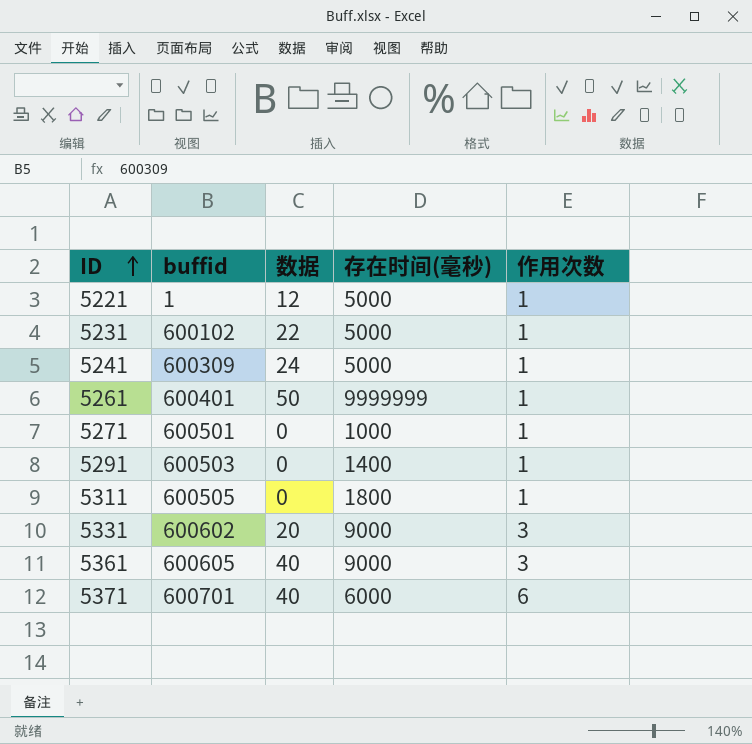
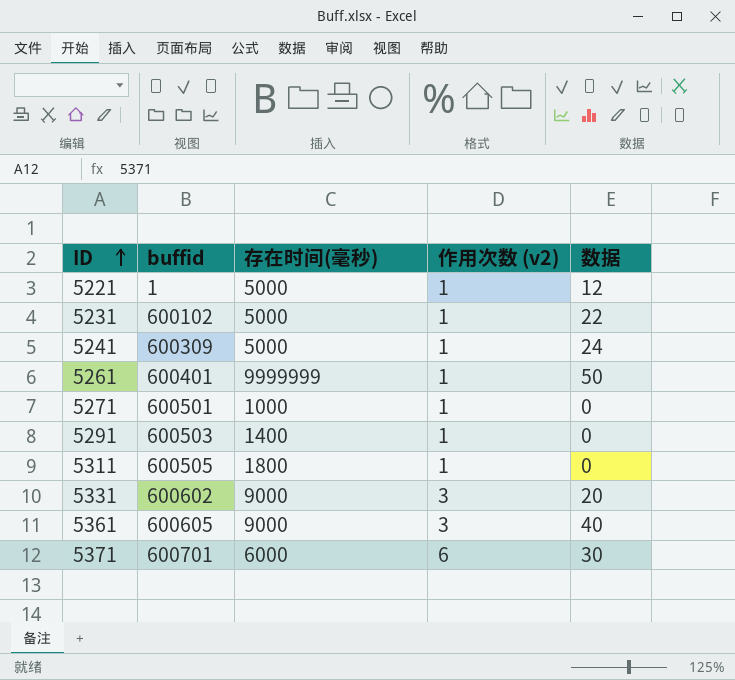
column name: 作用次数 -> 作用次数 (v2)
column 数据 | position: 3 -> 5
5371 | 数据: 40 -> 30

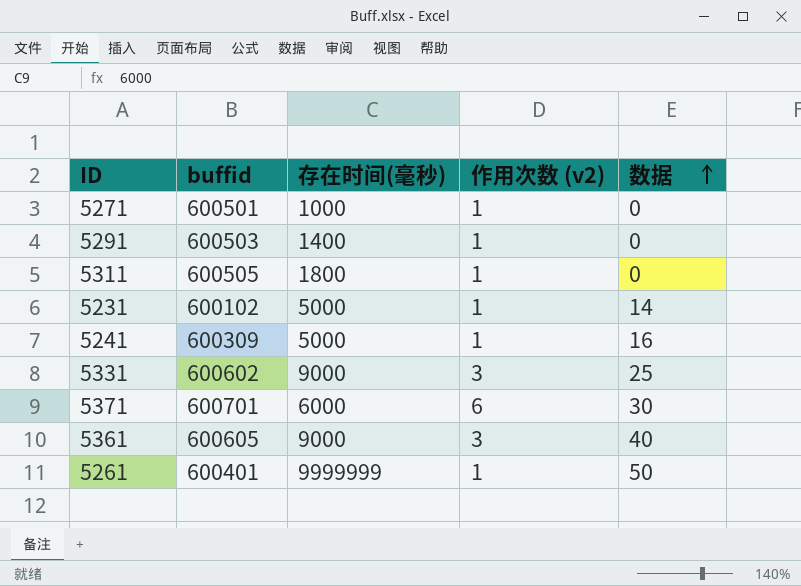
row order: ID ascending -> 数据 ascending
row 5221: 1 | 5000 | 1 | 12 -> none
5231 | 数据: 22 -> 14
5241 | 数据: 24 -> 16
5331 | 数据: 20 -> 25

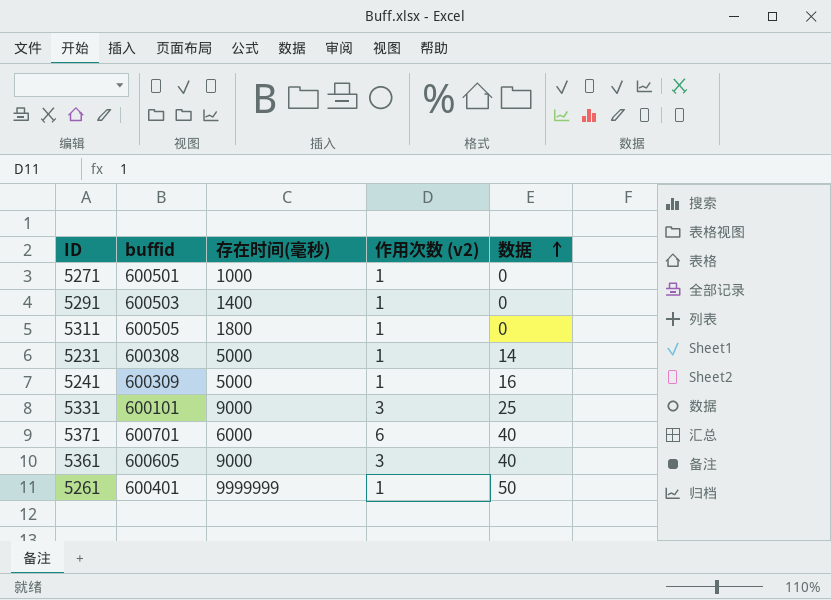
5231 | buffid: 600102 -> 600308
5331 | buffid: 600602 -> 600101
5371 | 数据: 30 -> 40

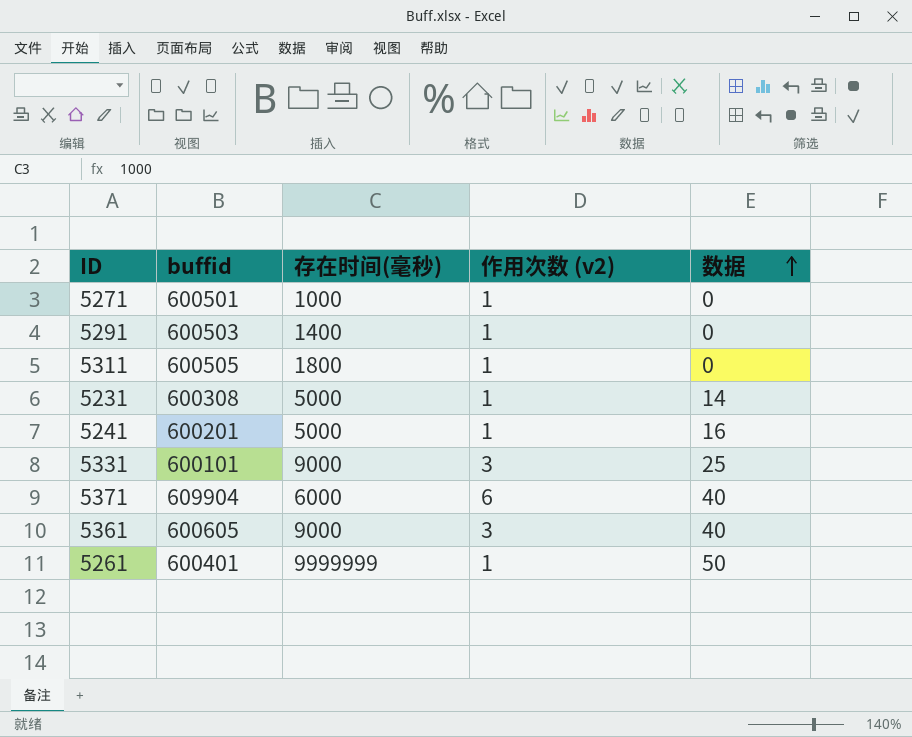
5241 | buffid: 600309 -> 600201
5371 | buffid: 600701 -> 609904

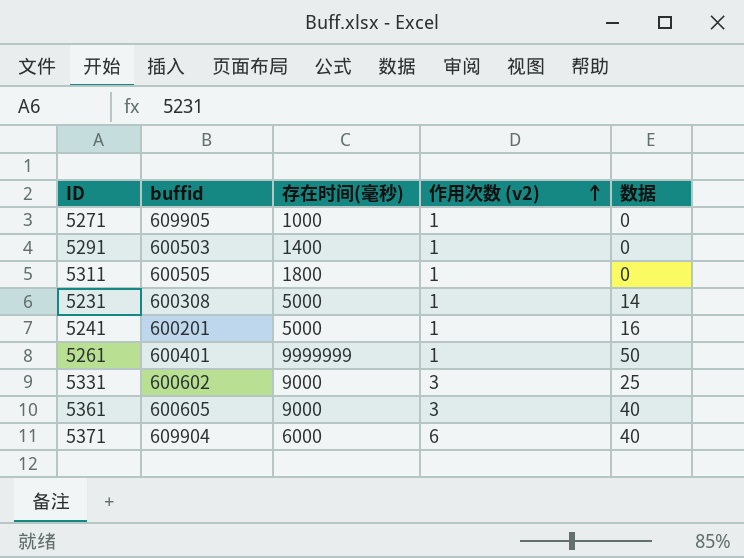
row order: 数据 ascending -> 作用次数 (v2) ascending
5271 | buffid: 600501 -> 609905
5331 | buffid: 600101 -> 600602

